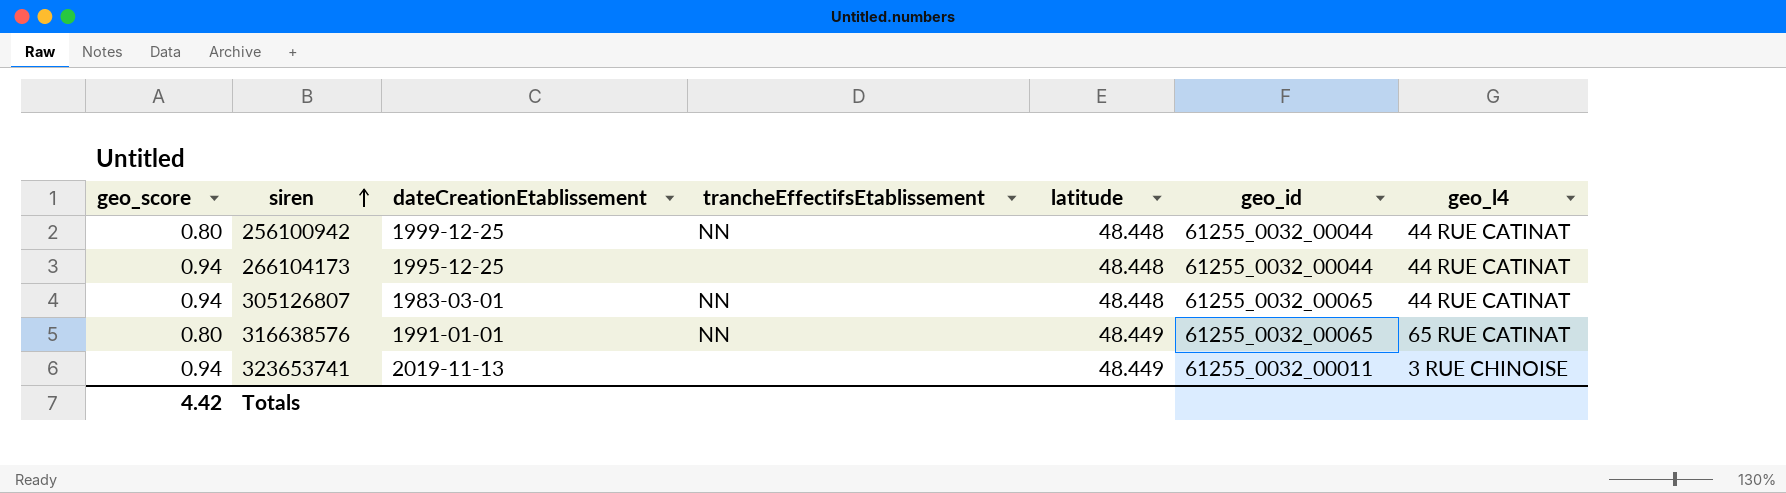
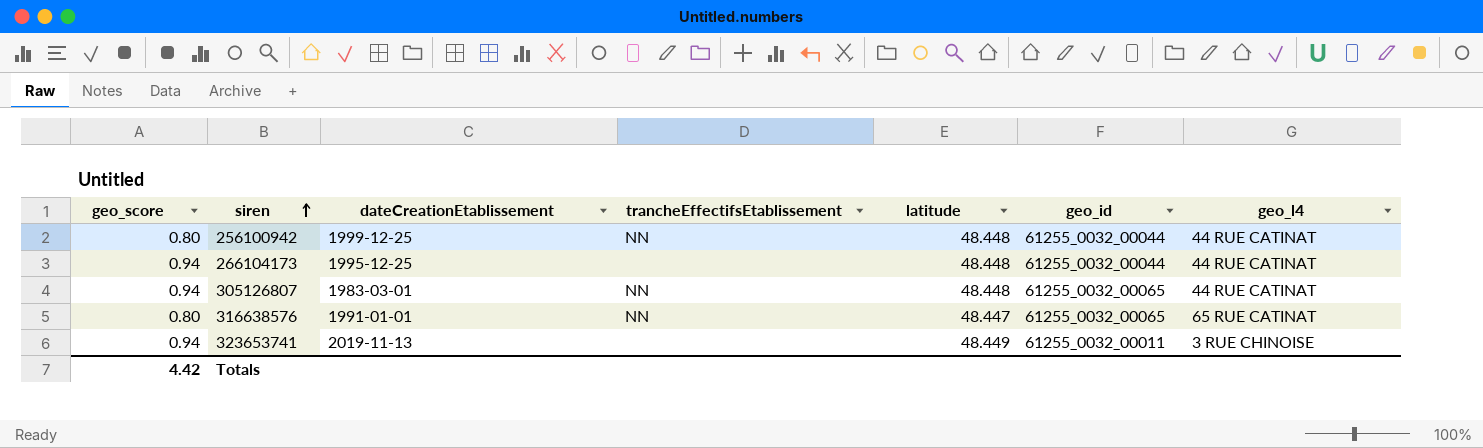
316638576 | latitude: 48.449 -> 48.447

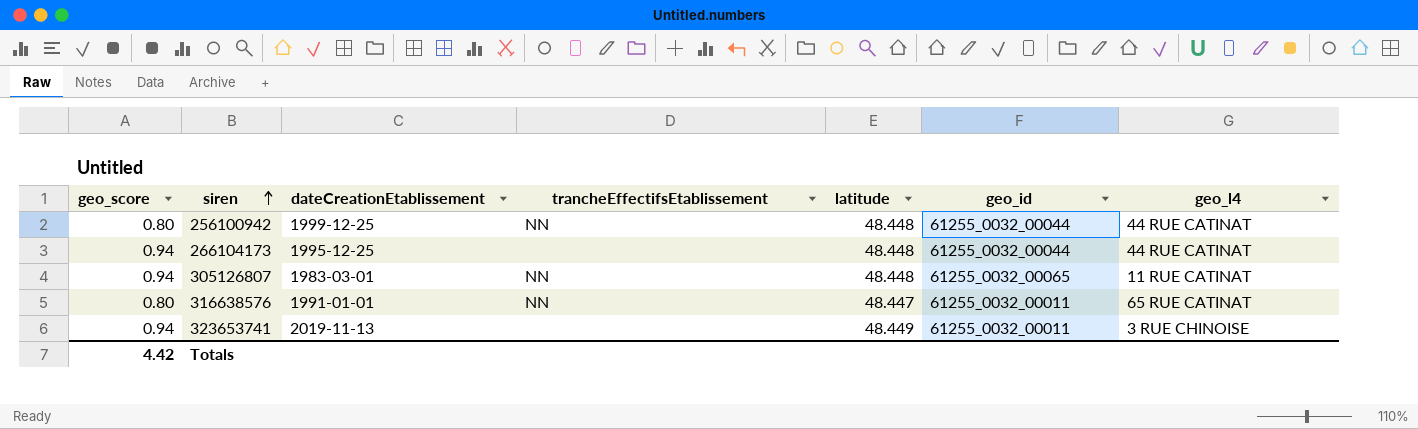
305126807 | geo_l4: 44 RUE CATINAT -> 11 RUE CATINAT
316638576 | geo_id: 61255_0032_00065 -> 61255_0032_00011

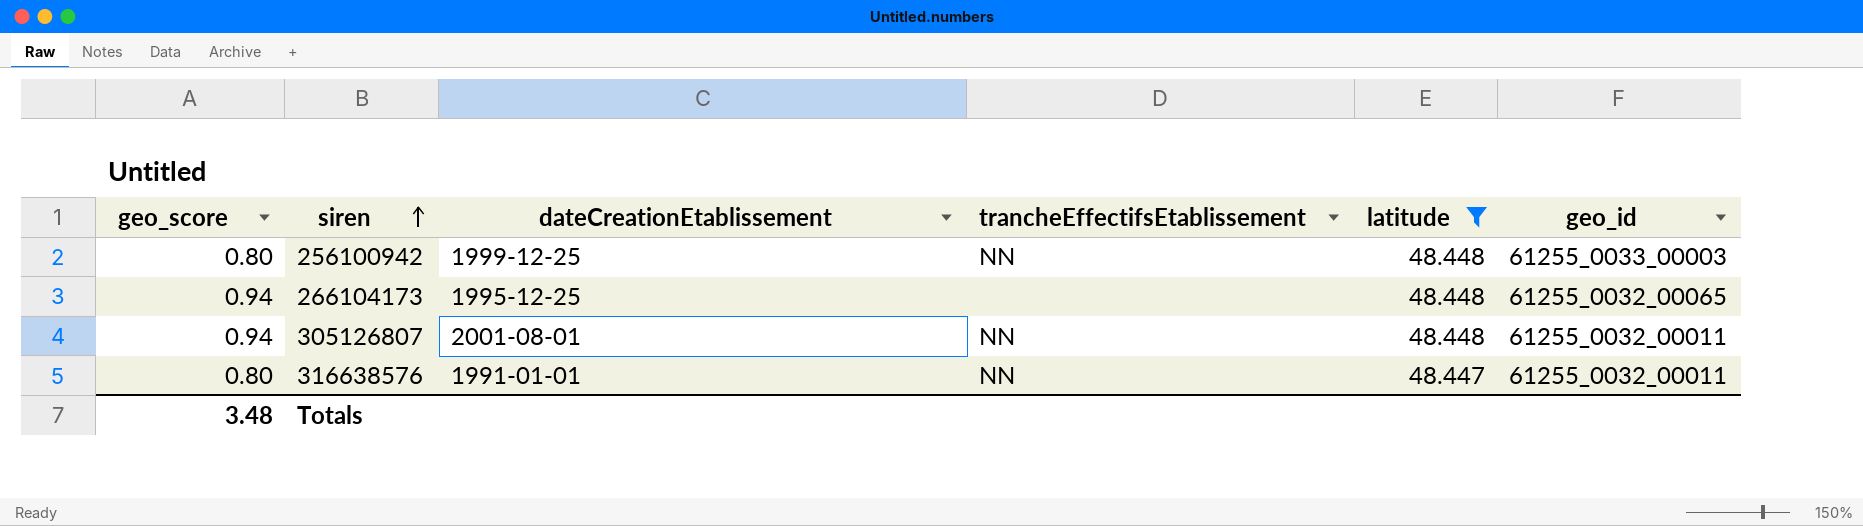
filter: none -> latitude != 48.449
column geo_l4 | position: 7 -> none
256100942 | geo_id: 61255_0032_00044 -> 61255_0033_00003
266104173 | geo_id: 61255_0032_00044 -> 61255_0032_00065
305126807 | dateCreationEtablissement: 1983-03-01 -> 2001-08-01
305126807 | geo_id: 61255_0032_00065 -> 61255_0032_00011
Totals | geo_score: 4.42 -> 3.48

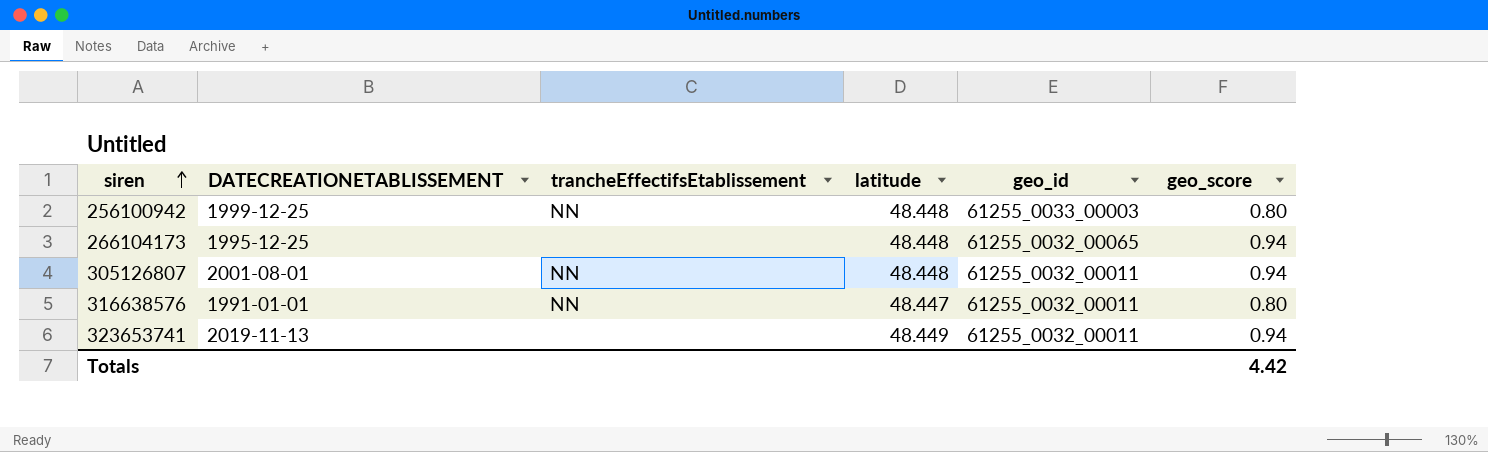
filter: latitude != 48.449 -> none
column name: dateCreationEtablissement -> DATECREATIONETABLISSEMENT
column geo_score | position: 1 -> 6
Totals | geo_score: 3.48 -> 4.42

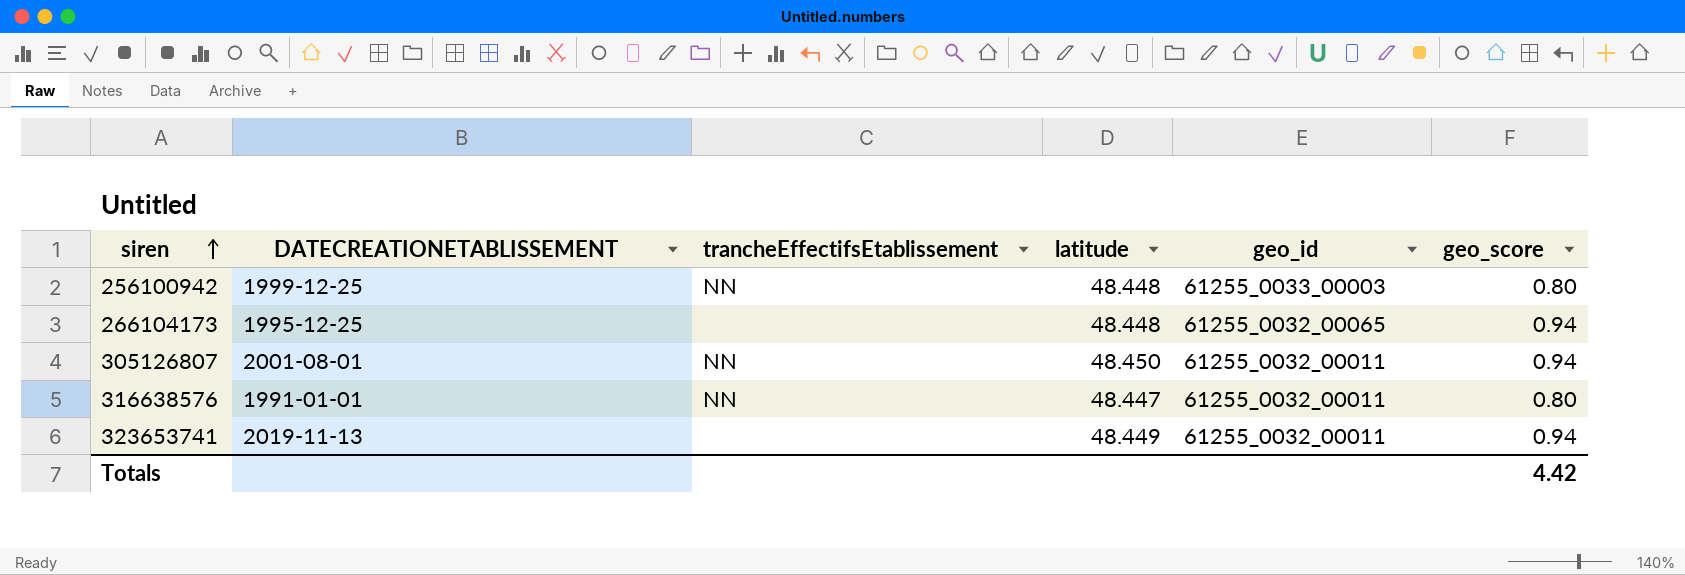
305126807 | latitude: 48.448 -> 48.450

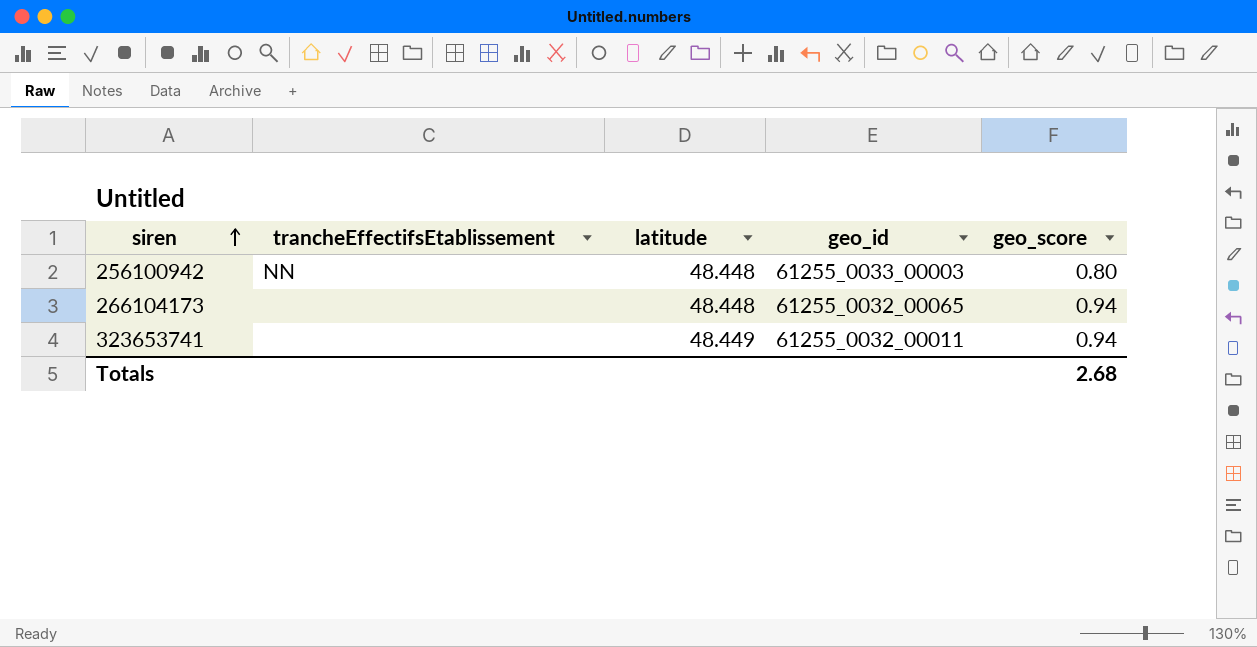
column DATECREATIONETABLISSEMENT | position: 2 -> none
row 305126807: 2001-08-01 | NN | 48.450 | 61255_0032_00011 | 0.94 -> none
row 316638576: 1991-01-01 | NN | 48.447 | 61255_0032_00011 | 0.80 -> none
Totals | geo_score: 4.42 -> 2.68

